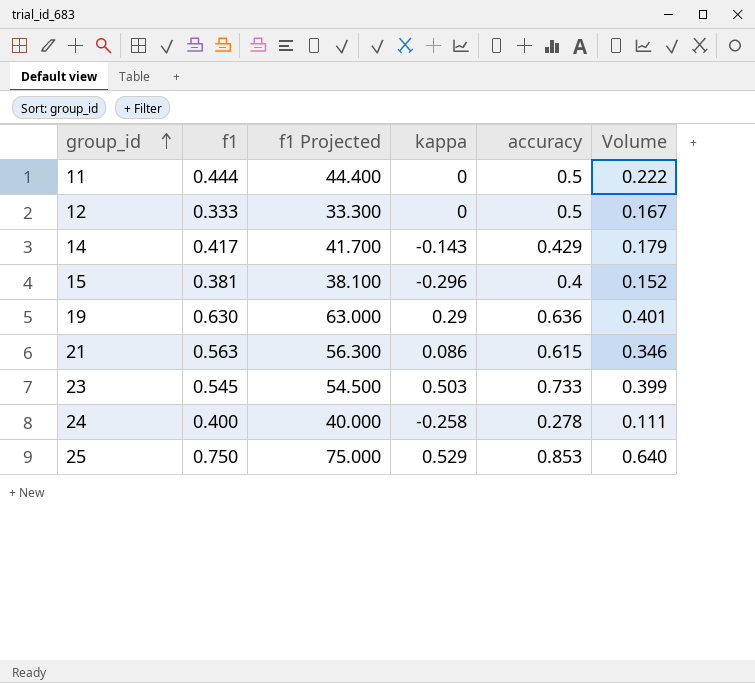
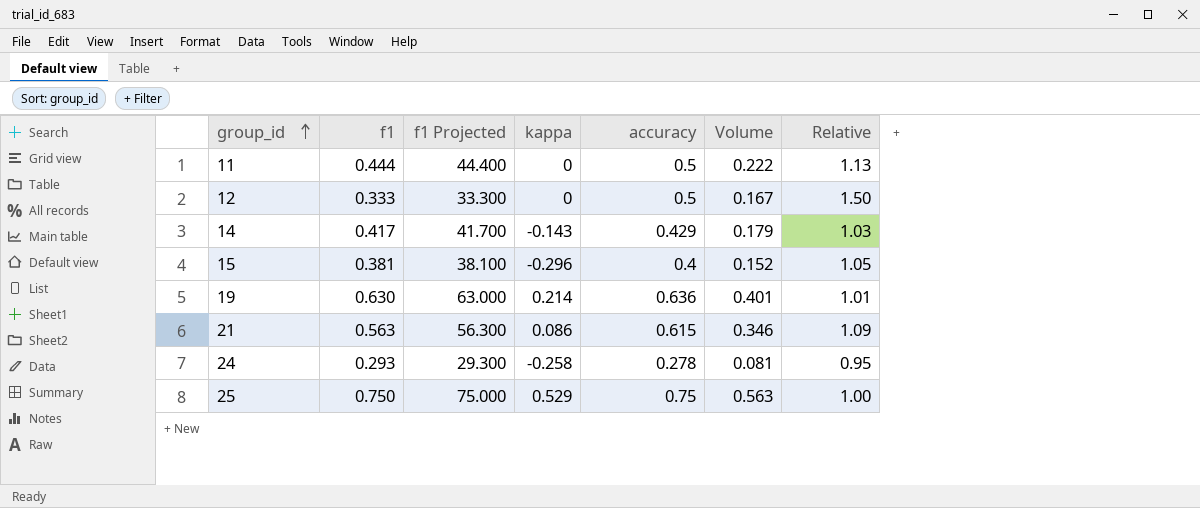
column Relative | formula: none -> [accuracy] / [f1]
row 23: 0.545 | 54.500 | 0.503 | 0.733 | 0.399 -> none
19 | kappa: 0.29 -> 0.214
24 | f1: 0.400 -> 0.293
24 | f1 Projected: 40.000 -> 29.300
24 | Volume: 0.111 -> 0.081
25 | accuracy: 0.853 -> 0.75
25 | Volume: 0.640 -> 0.563

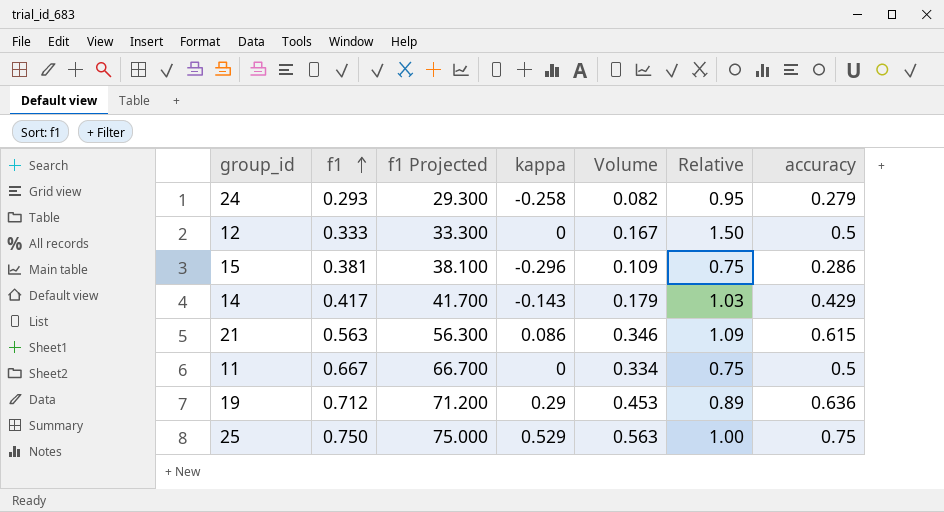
row order: group_id ascending -> f1 ascending
column accuracy | position: 5 -> 7
24 | Volume: 0.081 -> 0.082
24 | accuracy: 0.278 -> 0.279
15 | Volume: 0.152 -> 0.109
15 | Relative: 1.05 -> 0.75
15 | accuracy: 0.4 -> 0.286
11 | f1: 0.444 -> 0.667
11 | f1 Projected: 44.400 -> 66.700
11 | Volume: 0.222 -> 0.334
11 | Relative: 1.13 -> 0.75
19 | f1: 0.630 -> 0.712
19 | f1 Projected: 63.000 -> 71.200
19 | kappa: 0.214 -> 0.29
19 | Volume: 0.401 -> 0.453
19 | Relative: 1.01 -> 0.89

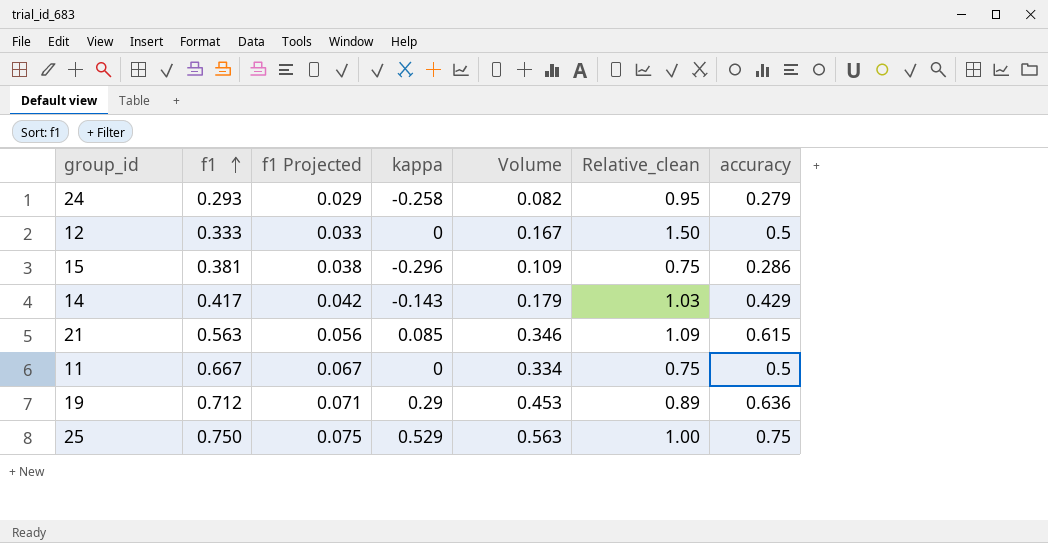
column f1 Projected | formula: [f1] * 100 -> [f1] * 0.1
column name: Relative -> Relative_clean
21 | kappa: 0.086 -> 0.085

